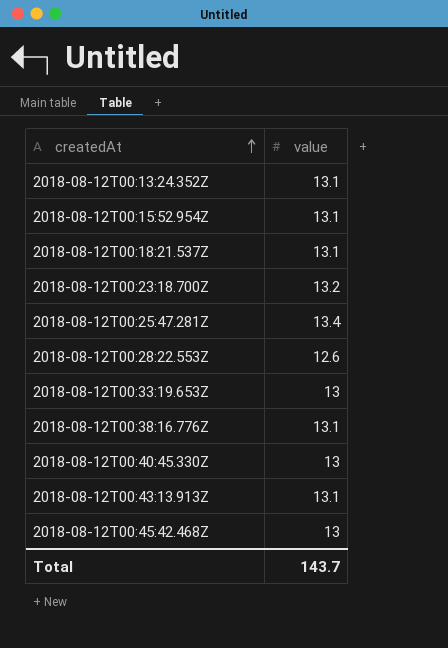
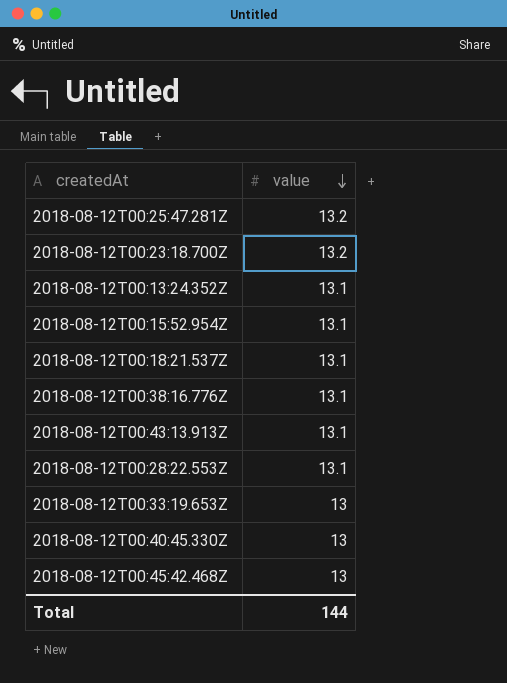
row order: createdAt ascending -> value descending
2018-08-12T00:25:47.281Z | value: 13.4 -> 13.2
2018-08-12T00:28:22.553Z | value: 12.6 -> 13.1
Total | value: 143.7 -> 144

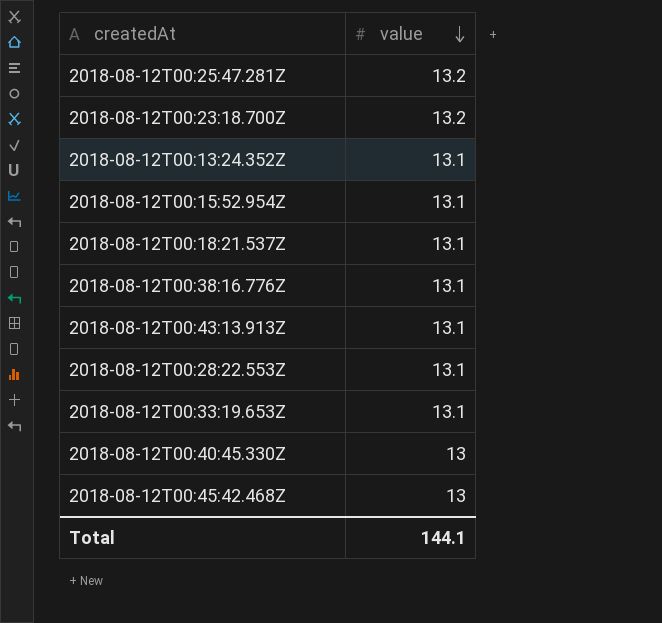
2018-08-12T00:33:19.653Z | value: 13 -> 13.1
Total | value: 144 -> 144.1

